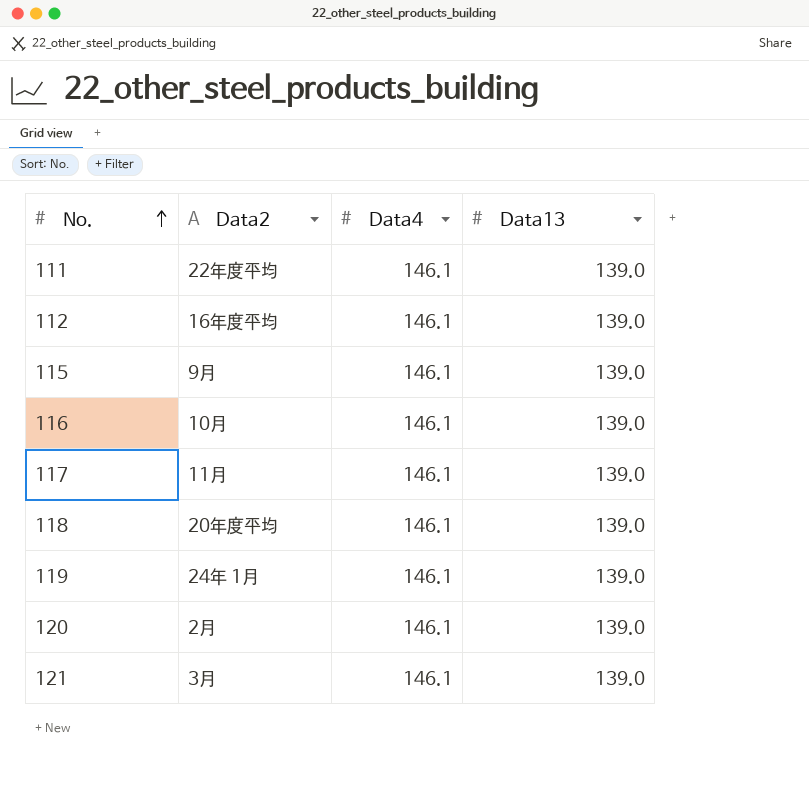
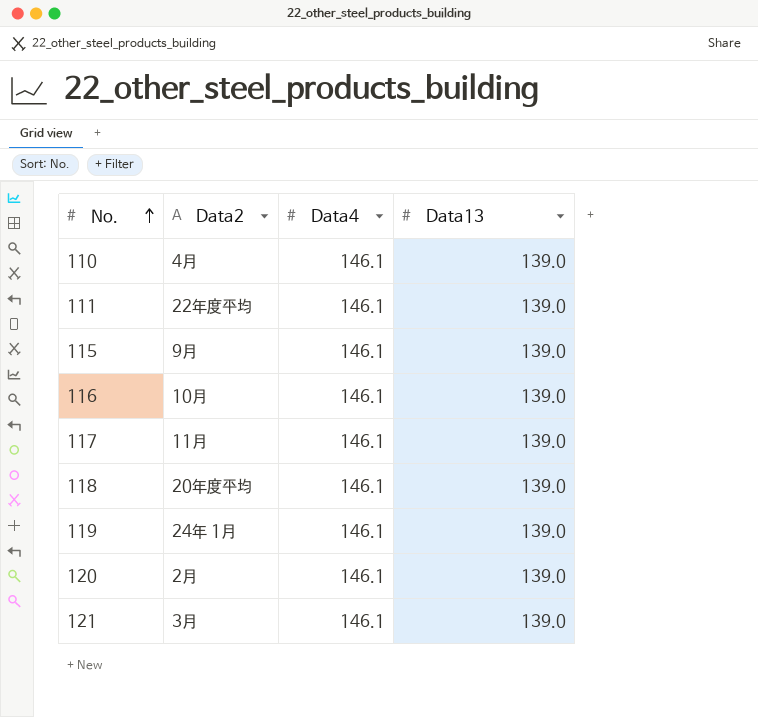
row 112: 16年度平均 | 146.1 | 139.0 -> none
row 110: none -> 4月 | 146.1 | 139.0

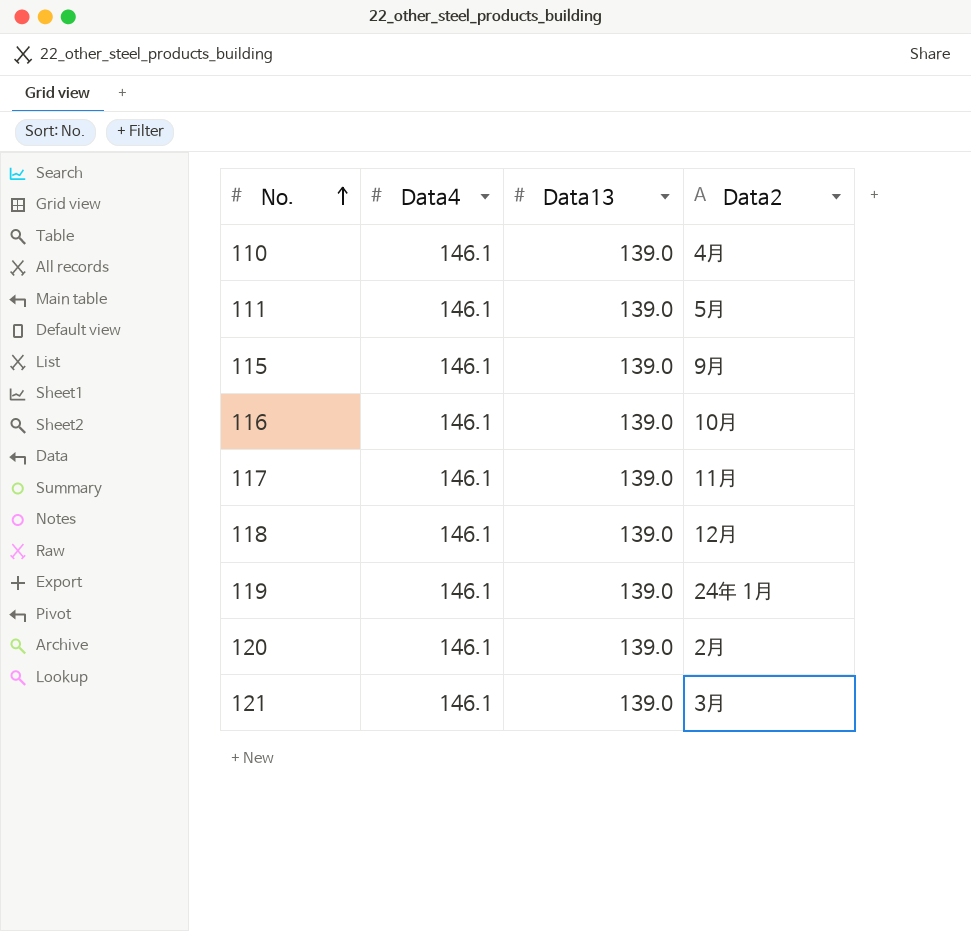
column Data2 | position: 2 -> 4
111 | Data2: 22年度平均 -> 5月
118 | Data2: 20年度平均 -> 12月

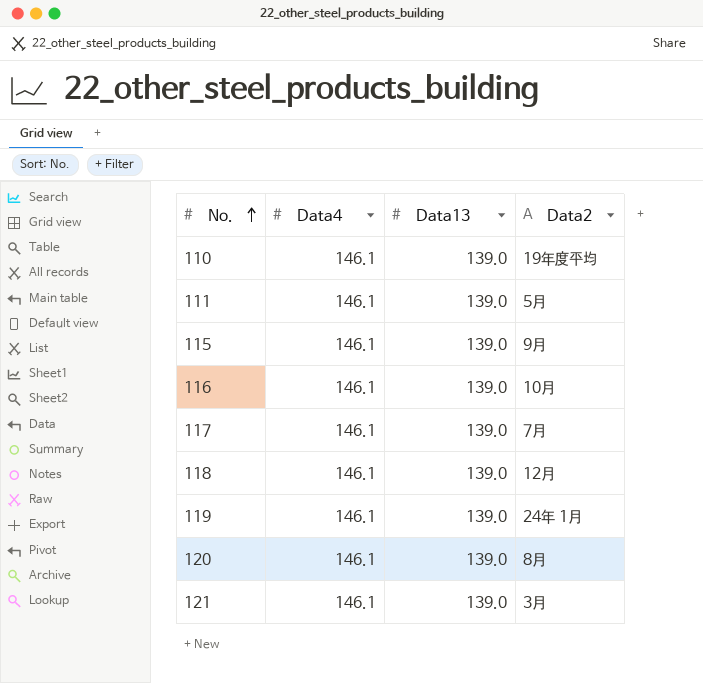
110 | Data2: 4月 -> 19年度平均
117 | Data2: 11月 -> 7月
120 | Data2: 2月 -> 8月

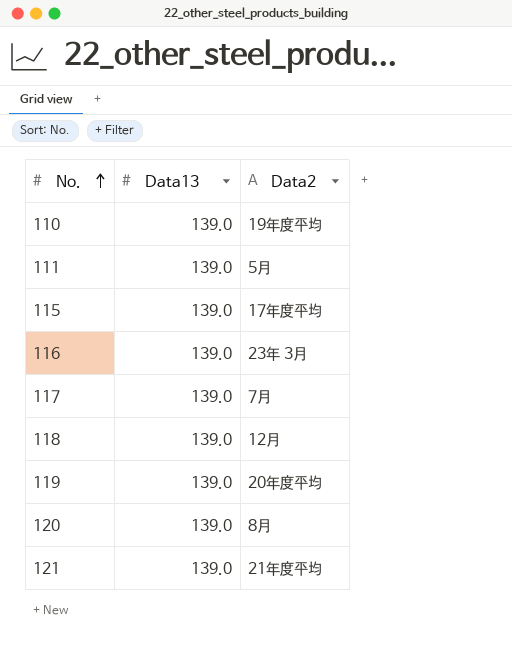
column Data4 | position: 2 -> none
115 | Data2: 9月 -> 17年度平均
116 | Data2: 10月 -> 23年 3月
119 | Data2: 24年 1月 -> 20年度平均
121 | Data2: 3月 -> 21年度平均

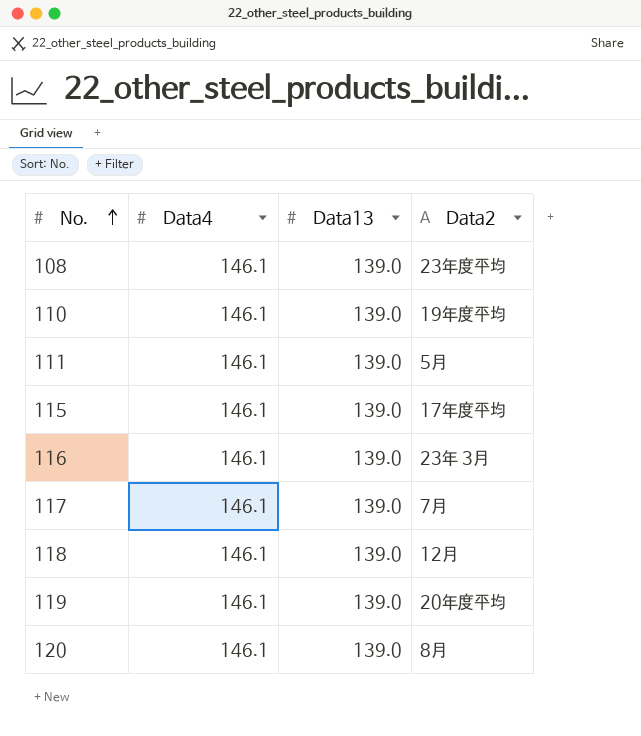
column Data4 | position: none -> 2
row 121: 139.0 | 21年度平均 -> none
row 108: none -> 146.1 | 139.0 | 23年度平均

